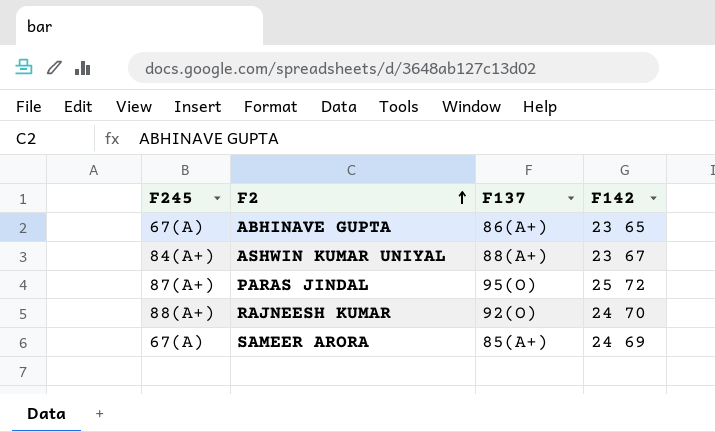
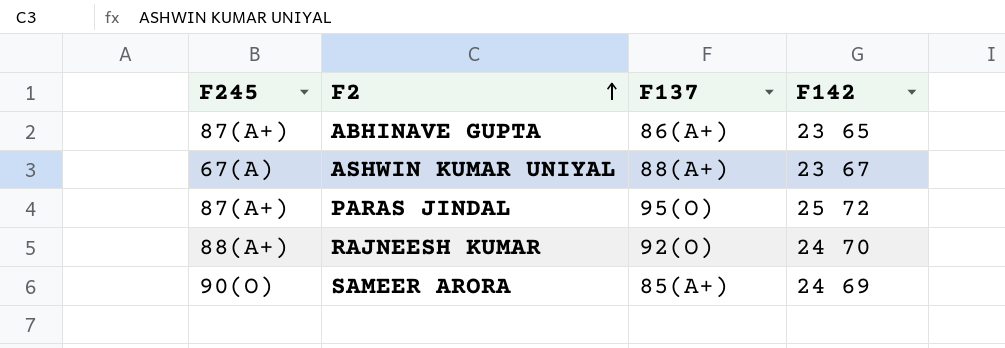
ABHINAVE GUPTA | F245: 67(A) -> 87(A+)
ASHWIN KUMAR UNIYAL | F245: 84(A+) -> 67(A)
SAMEER ARORA | F245: 67(A) -> 90(O)

